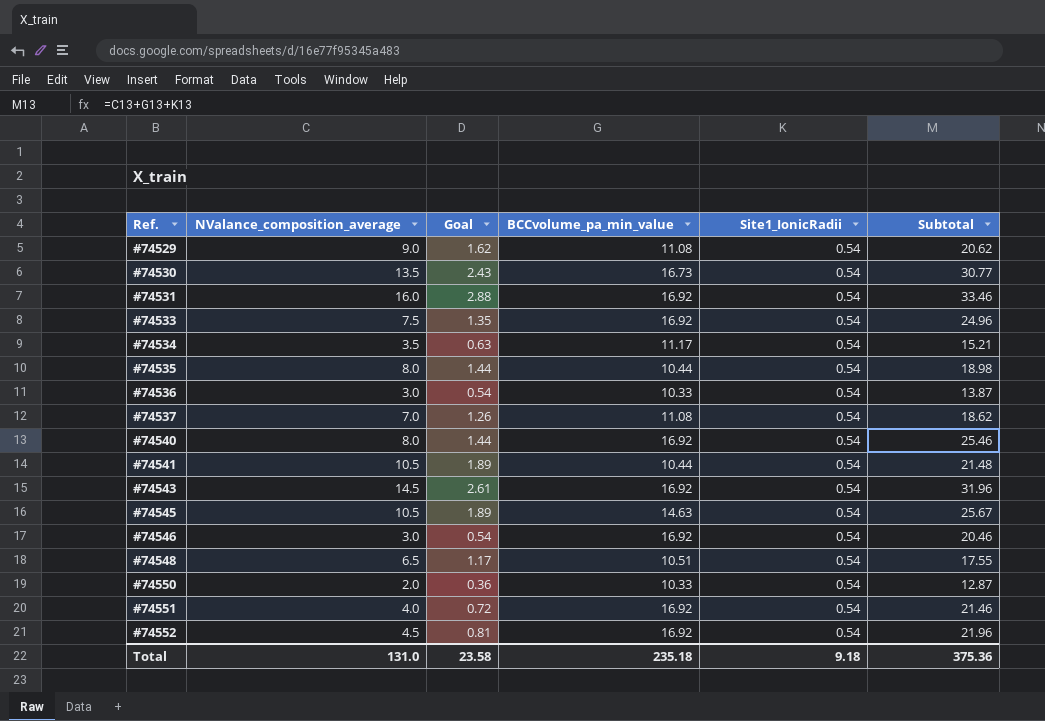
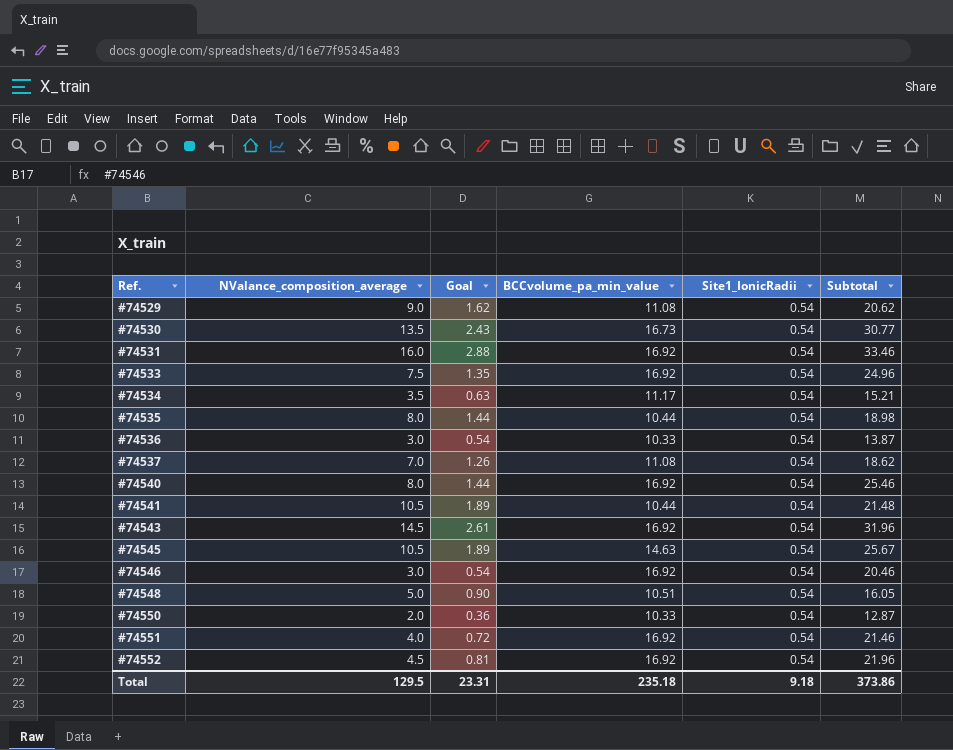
#74548 | NValance_composition_average: 6.5 -> 5.0
#74548 | Goal: 1.17 -> 0.90
#74548 | Subtotal: 17.55 -> 16.05
Total | NValance_composition_average: 131.0 -> 129.5
Total | Goal: 23.58 -> 23.31
Total | Subtotal: 375.36 -> 373.86

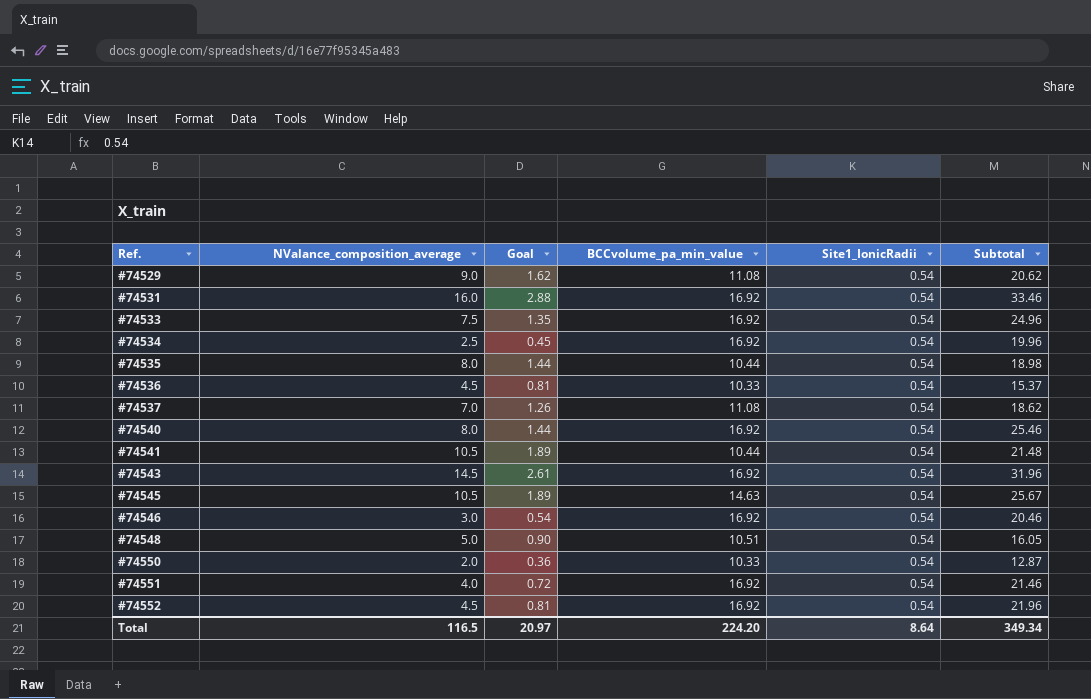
row #74530: 13.5 | 2.43 | 16.73 | 0.54 | 30.77 -> none
#74534 | NValance_composition_average: 3.5 -> 2.5
#74534 | Goal: 0.63 -> 0.45
#74534 | BCCvolume_pa_min_value: 11.17 -> 16.92
#74534 | Subtotal: 15.21 -> 19.96
#74536 | NValance_composition_average: 3.0 -> 4.5
#74536 | Goal: 0.54 -> 0.81
#74536 | Subtotal: 13.87 -> 15.37
Total | NValance_composition_average: 129.5 -> 116.5
Total | Goal: 23.31 -> 20.97
Total | BCCvolume_pa_min_value: 235.18 -> 224.20
Total | Site1_IonicRadii: 9.18 -> 8.64
Total | Subtotal: 373.86 -> 349.34

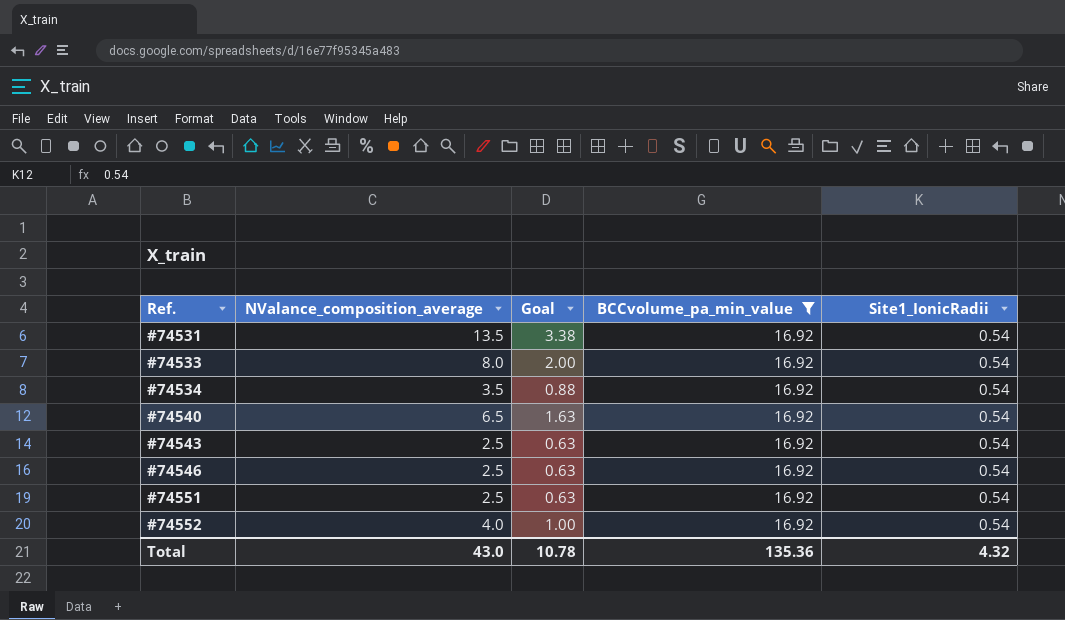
filter: none -> BCCvolume_pa_min_value = 16.92
column Subtotal | formula: [NValance_composition_average] + [BCCvolume_pa_min_value] + [Site1_IonicRadii] -> none
column Goal | formula: [NValance_composition_average] * 0.18 -> [NValance_composition_average] * 0.25
#74531 | NValance_composition_average: 16.0 -> 13.5
#74533 | NValance_composition_average: 7.5 -> 8.0
#74534 | NValance_composition_average: 2.5 -> 3.5
#74540 | NValance_composition_average: 8.0 -> 6.5
#74543 | NValance_composition_average: 14.5 -> 2.5
#74546 | NValance_composition_average: 3.0 -> 2.5
#74551 | NValance_composition_average: 4.0 -> 2.5
#74552 | NValance_composition_average: 4.5 -> 4.0
Total | NValance_composition_average: 116.5 -> 43.0
Total | Goal: 20.97 -> 10.78
Total | BCCvolume_pa_min_value: 224.20 -> 135.36
Total | Site1_IonicRadii: 8.64 -> 4.32

